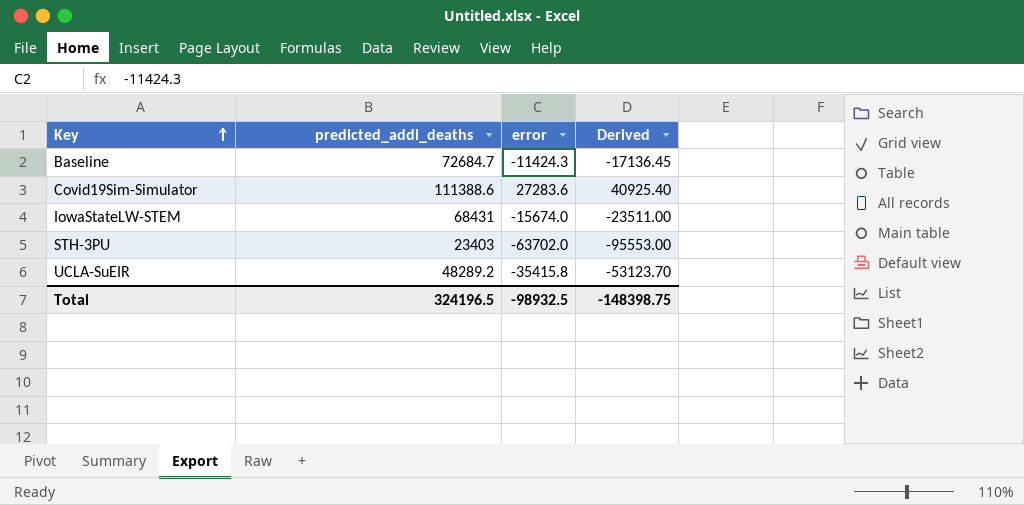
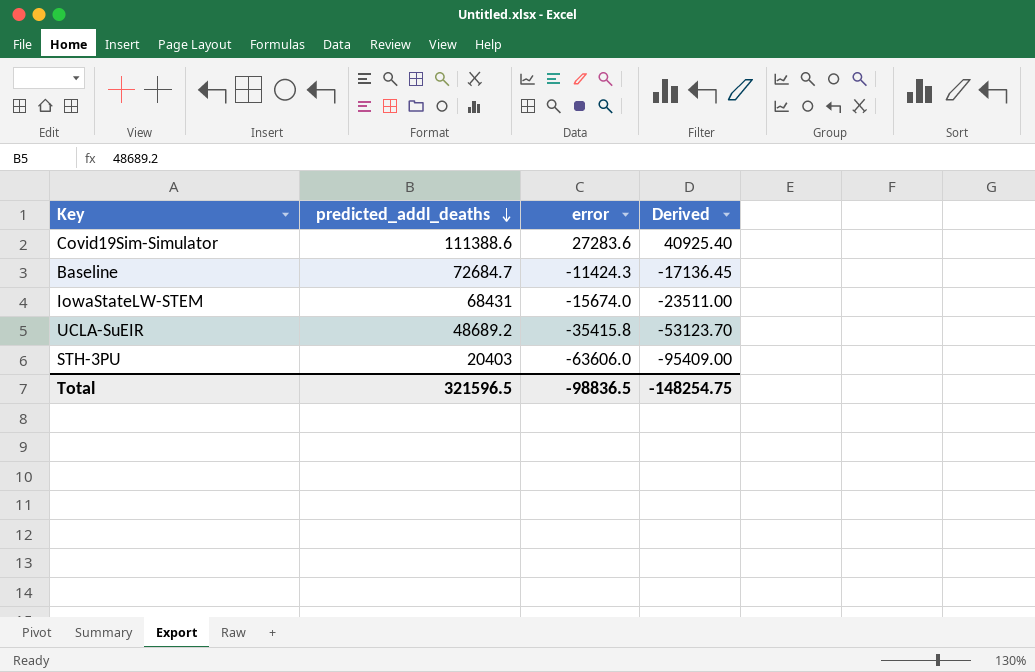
row order: Key ascending -> predicted_addl_deaths descending
UCLA-SuEIR | predicted_addl_deaths: 48289.2 -> 48689.2
STH-3PU | predicted_addl_deaths: 23403 -> 20403
STH-3PU | error: -63702.0 -> -63606.0
STH-3PU | Derived: -95553.00 -> -95409.00
Total | predicted_addl_deaths: 324196.5 -> 321596.5
Total | error: -98932.5 -> -98836.5
Total | Derived: -148398.75 -> -148254.75

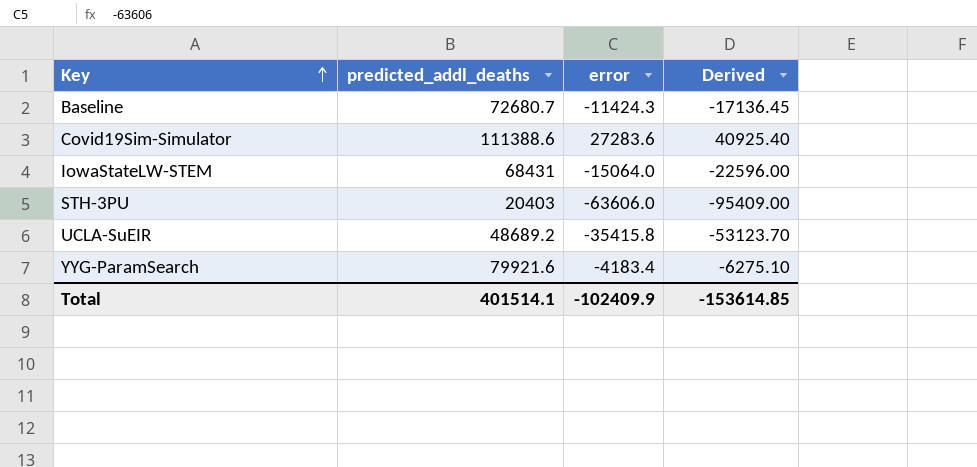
row order: predicted_addl_deaths descending -> Key ascending
Baseline | predicted_addl_deaths: 72684.7 -> 72680.7
IowaStateLW-STEM | error: -15674.0 -> -15064.0
IowaStateLW-STEM | Derived: -23511.00 -> -22596.00
row YYG-ParamSearch: none -> 79921.6 | -4183.4 | -6275.10
Total | predicted_addl_deaths: 321596.5 -> 401514.1
Total | error: -98836.5 -> -102409.9
Total | Derived: -148254.75 -> -153614.85

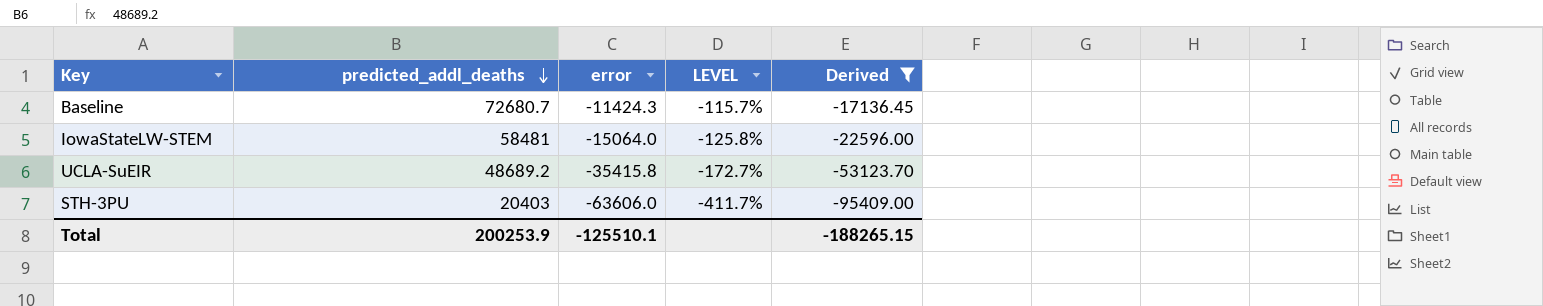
filter: none -> Derived <= -17136.45
row order: Key ascending -> predicted_addl_deaths descending
column LEVEL | formula: none -> ([error] - [predicted_addl_deaths]) / [predicted_addl_deaths]
IowaStateLW-STEM | predicted_addl_deaths: 68431 -> 58481
Total | predicted_addl_deaths: 401514.1 -> 200253.9
Total | error: -102409.9 -> -125510.1
Total | Derived: -153614.85 -> -188265.15

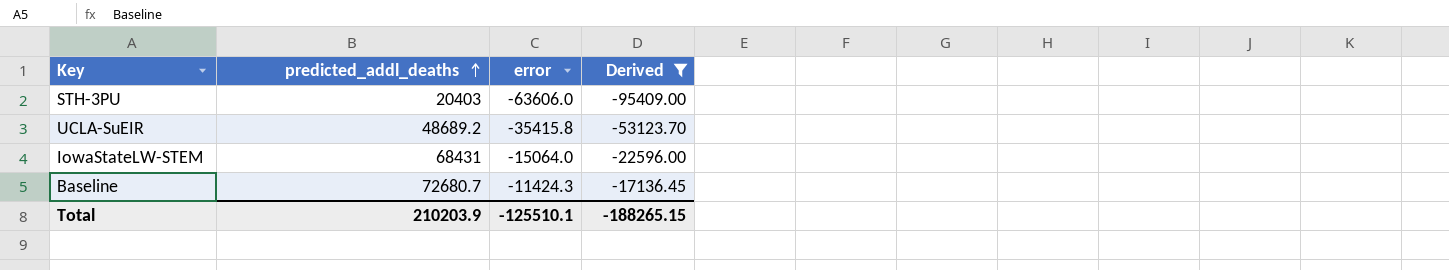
row order: predicted_addl_deaths descending -> predicted_addl_deaths ascending
column LEVEL | formula: ([error] - [predicted_addl_deaths]) / [predicted_addl_deaths] -> none
IowaStateLW-STEM | predicted_addl_deaths: 58481 -> 68431
Total | predicted_addl_deaths: 200253.9 -> 210203.9

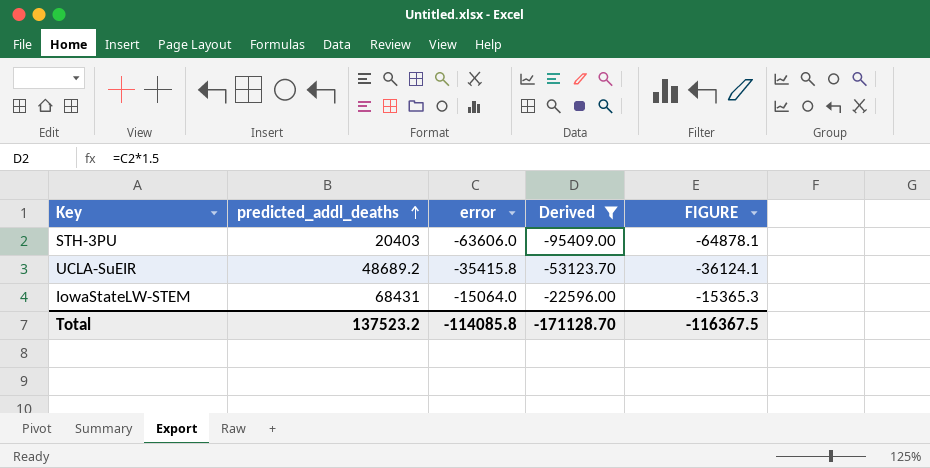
column FIGURE | formula: none -> [error] * 1.02
row Baseline: 72680.7 | -11424.3 | -17136.45 -> none
Total | predicted_addl_deaths: 210203.9 -> 137523.2
Total | error: -125510.1 -> -114085.8
Total | Derived: -188265.15 -> -171128.70

